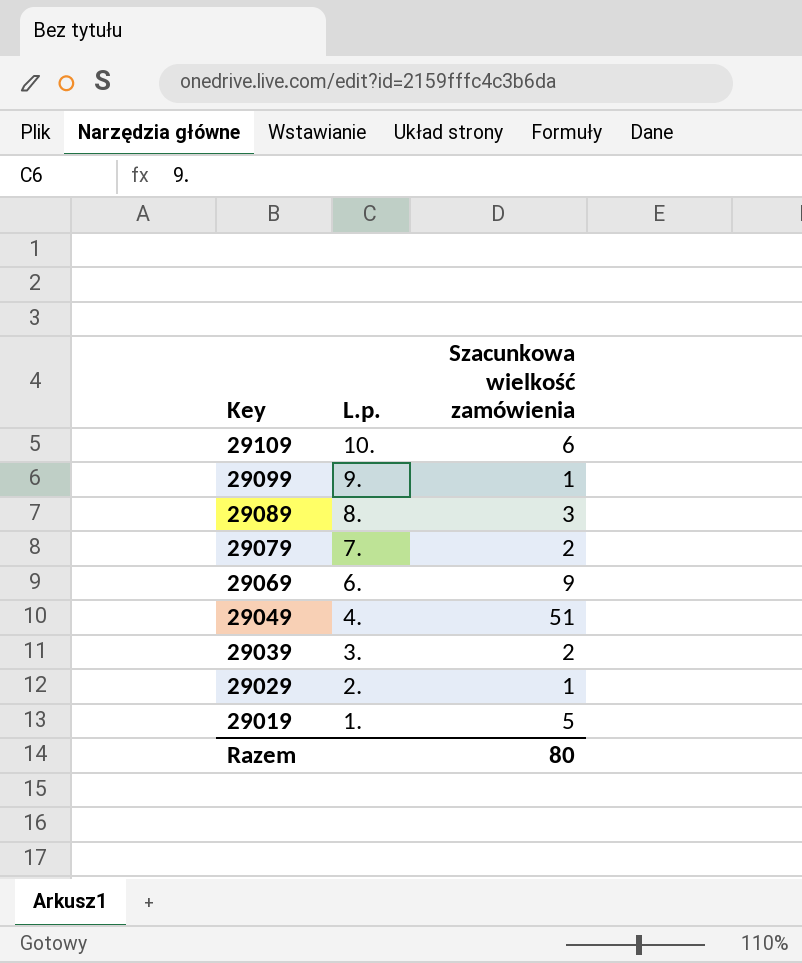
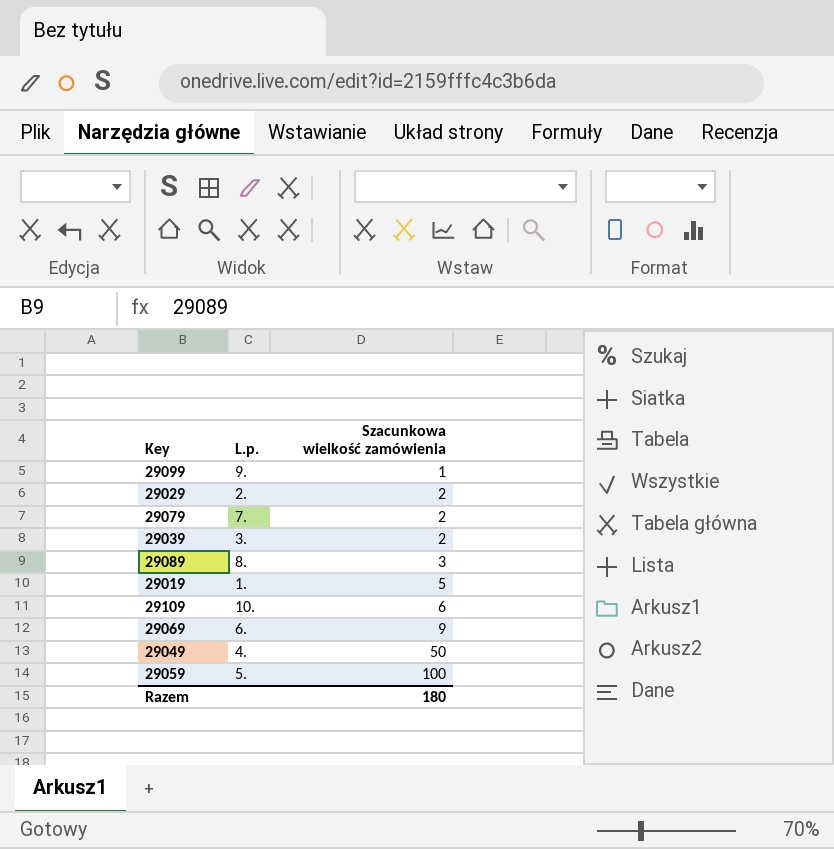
row order: Key descending -> Szacunkowa wielkość zamówienia ascending
29029 | Szacunkowa wielkość zamówienia: 1 -> 2
29049 | Szacunkowa wielkość zamówienia: 51 -> 50
row 29059: none -> 5. | 100
Razem | Szacunkowa wielkość zamówienia: 80 -> 180

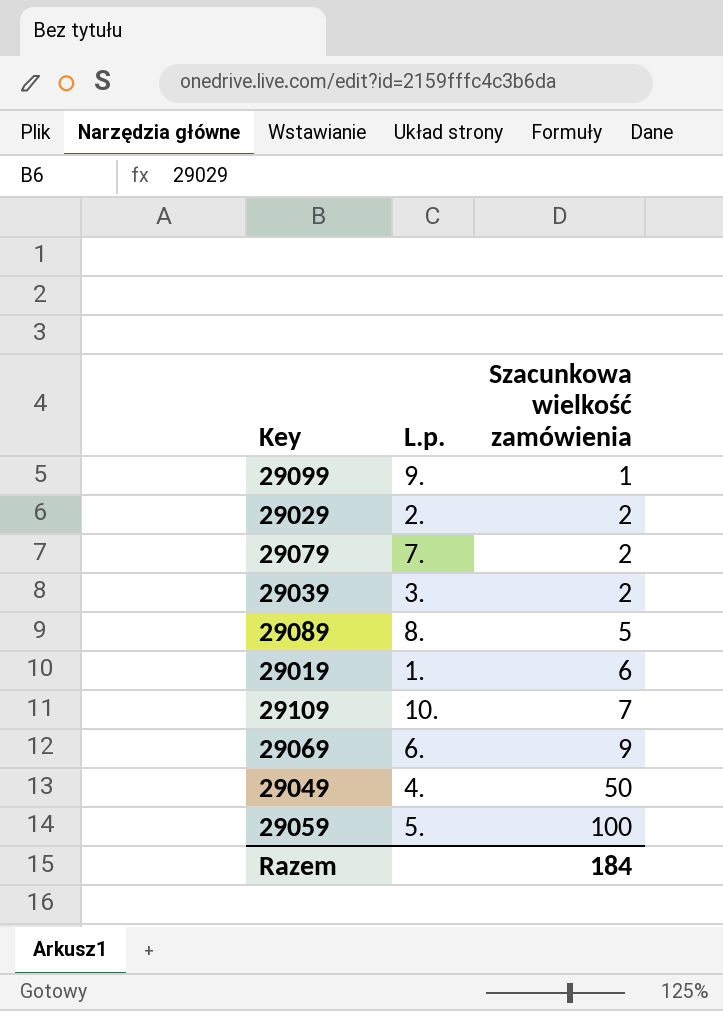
29089 | Szacunkowa wielkość zamówienia: 3 -> 5
29019 | Szacunkowa wielkość zamówienia: 5 -> 6
29109 | Szacunkowa wielkość zamówienia: 6 -> 7
Razem | Szacunkowa wielkość zamówienia: 180 -> 184

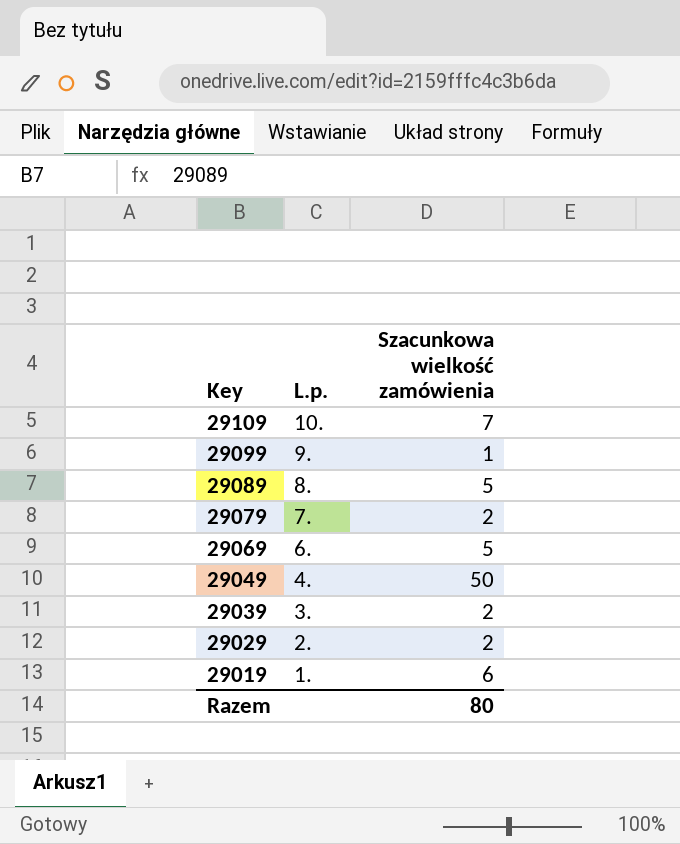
row order: Szacunkowa wielkość zamówienia ascending -> Key descending
row 29059: 5. | 100 -> none
29069 | Szacunkowa wielkość zamówienia: 9 -> 5
Razem | Szacunkowa wielkość zamówienia: 184 -> 80

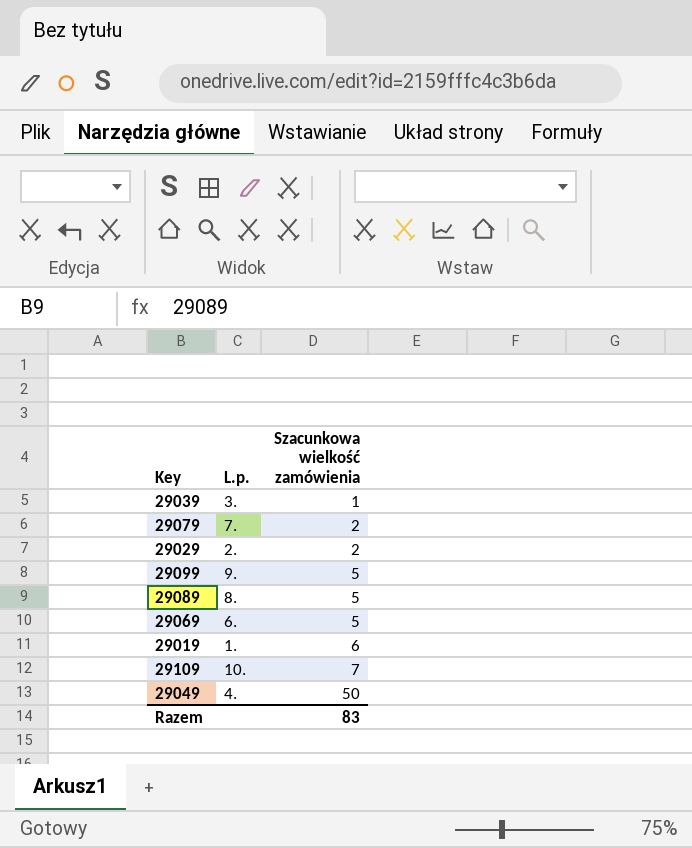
row order: Key descending -> Szacunkowa wielkość zamówienia ascending
29039 | Szacunkowa wielkość zamówienia: 2 -> 1
29099 | Szacunkowa wielkość zamówienia: 1 -> 5
Razem | Szacunkowa wielkość zamówienia: 80 -> 83

